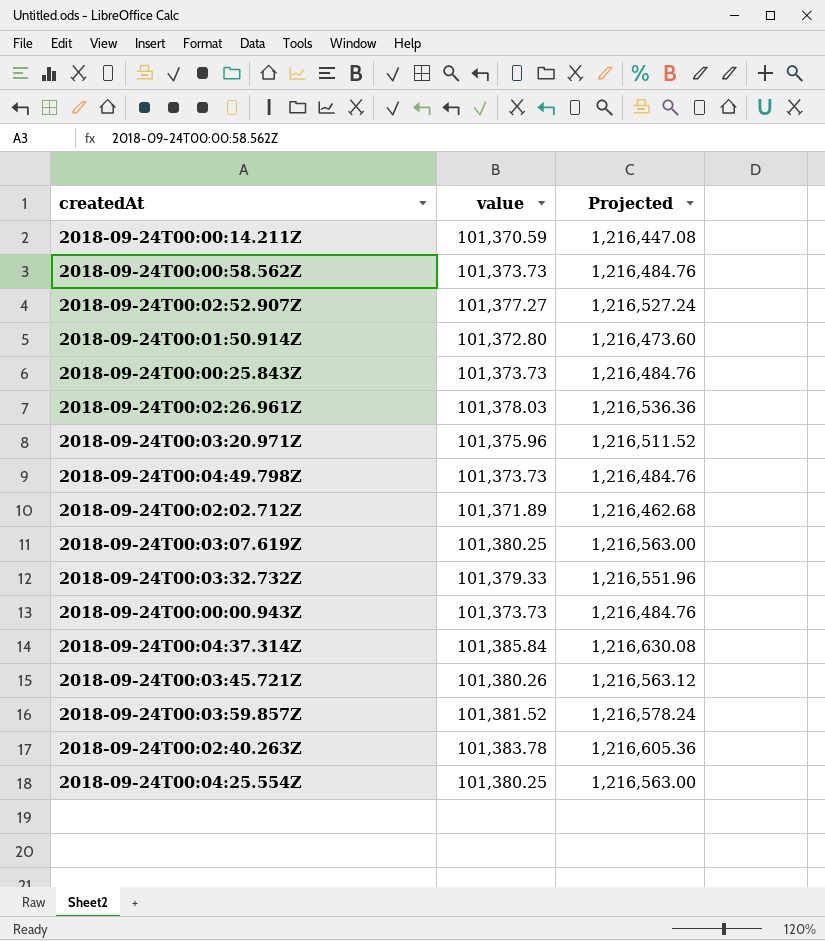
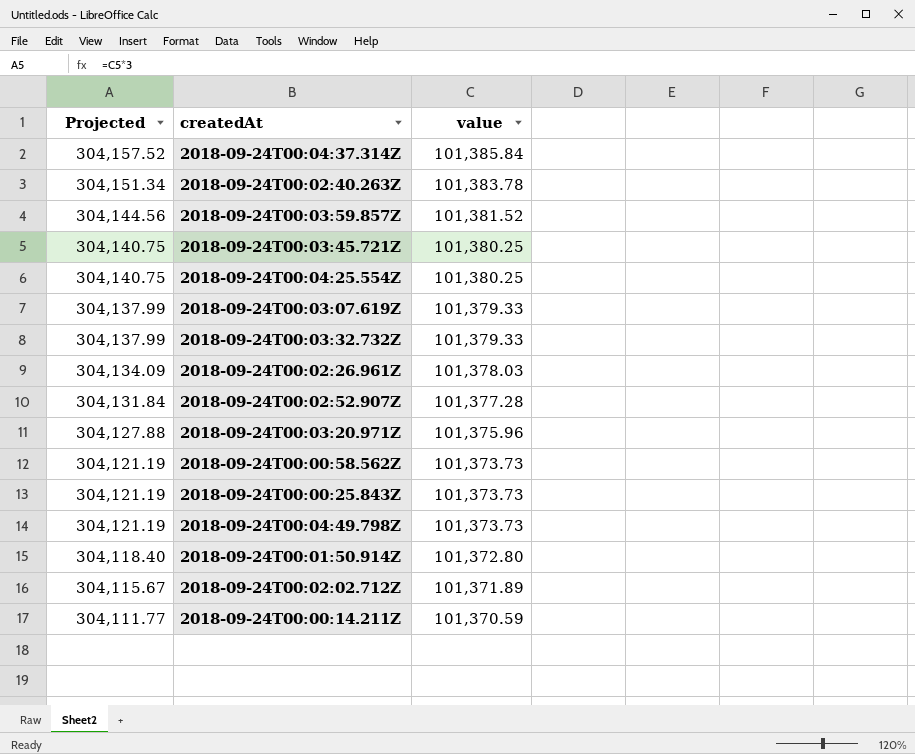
row order: none -> Projected descending
column Projected | formula: [value] * 12 -> [value] * 3
column Projected | position: 3 -> 1
row 2018-09-24T00:00:00.943Z: 101,373.73 | 1,216,484.76 -> none
2018-09-24T00:03:45.721Z | value: 101,380.26 -> 101,380.25
2018-09-24T00:03:07.619Z | value: 101,380.25 -> 101,379.33
2018-09-24T00:02:52.907Z | value: 101,377.27 -> 101,377.28

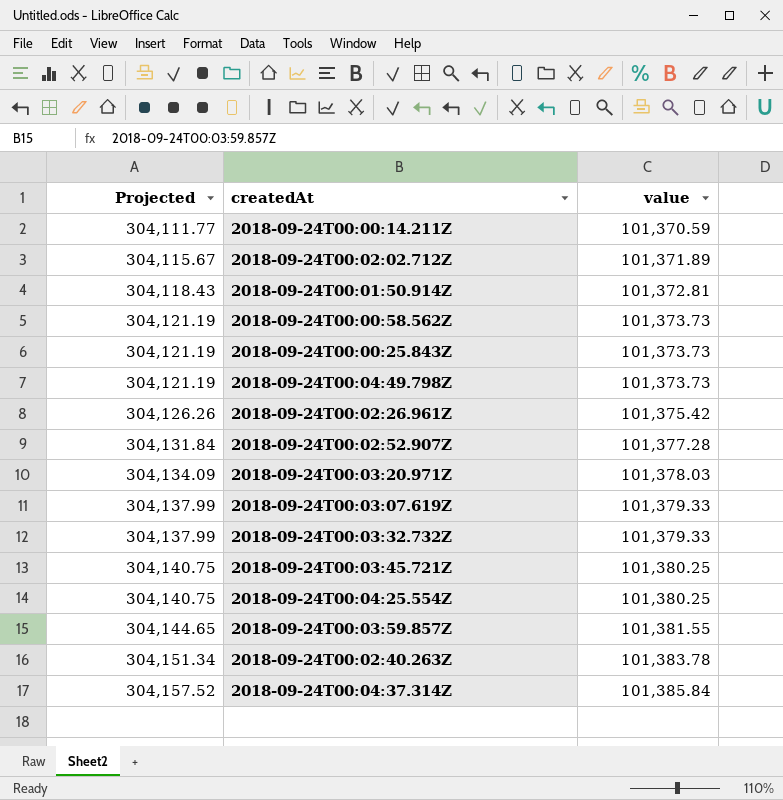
row order: Projected descending -> Projected ascending
2018-09-24T00:01:50.914Z | Projected: 304,118.40 -> 304,118.43
2018-09-24T00:01:50.914Z | value: 101,372.80 -> 101,372.81
2018-09-24T00:02:26.961Z | Projected: 304,134.09 -> 304,126.26
2018-09-24T00:02:26.961Z | value: 101,378.03 -> 101,375.42
2018-09-24T00:03:20.971Z | Projected: 304,127.88 -> 304,134.09
2018-09-24T00:03:20.971Z | value: 101,375.96 -> 101,378.03
2018-09-24T00:03:59.857Z | Projected: 304,144.56 -> 304,144.65
2018-09-24T00:03:59.857Z | value: 101,381.52 -> 101,381.55

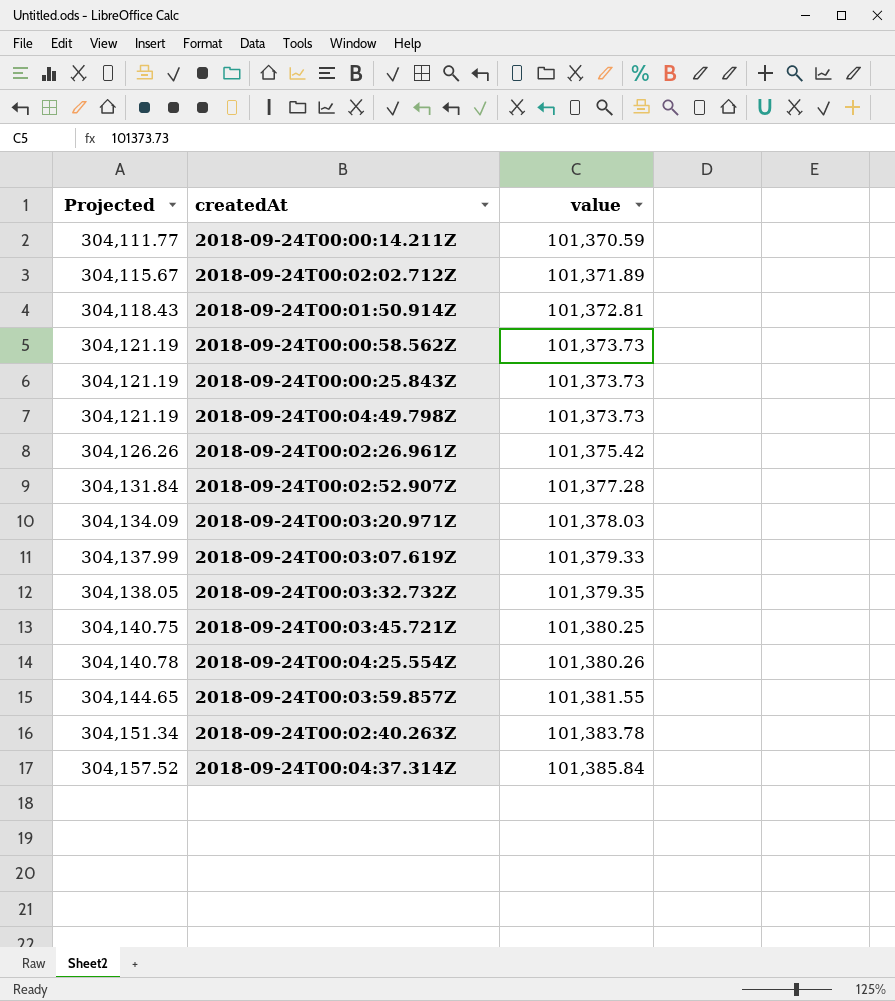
2018-09-24T00:03:32.732Z | Projected: 304,137.99 -> 304,138.05
2018-09-24T00:03:32.732Z | value: 101,379.33 -> 101,379.35
2018-09-24T00:04:25.554Z | Projected: 304,140.75 -> 304,140.78
2018-09-24T00:04:25.554Z | value: 101,380.25 -> 101,380.26

